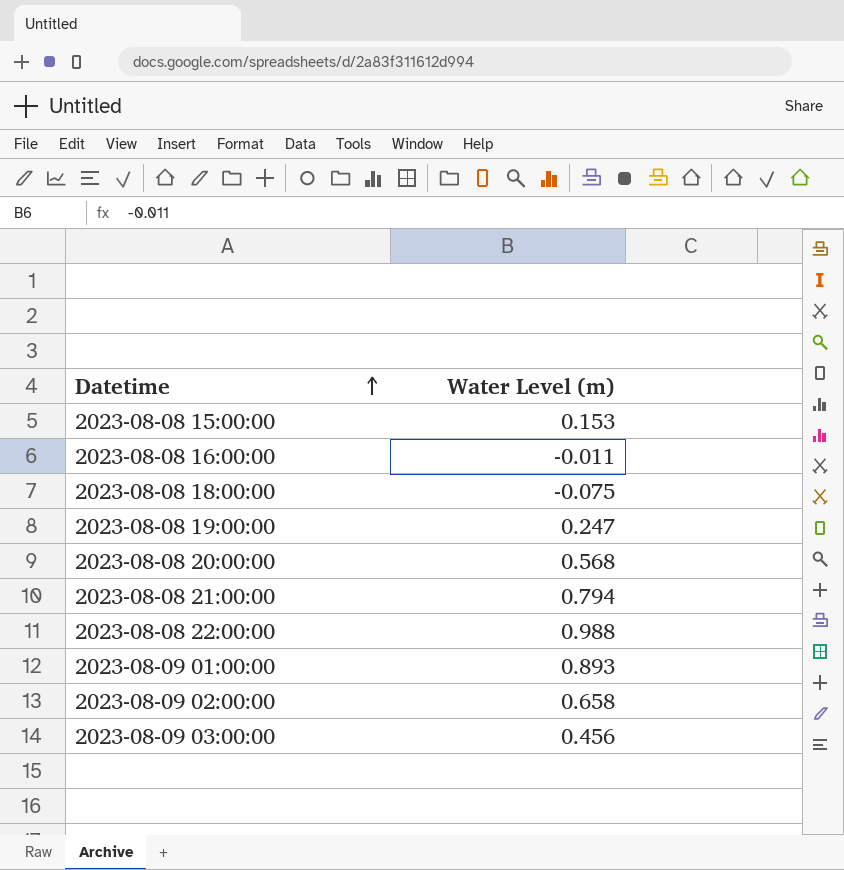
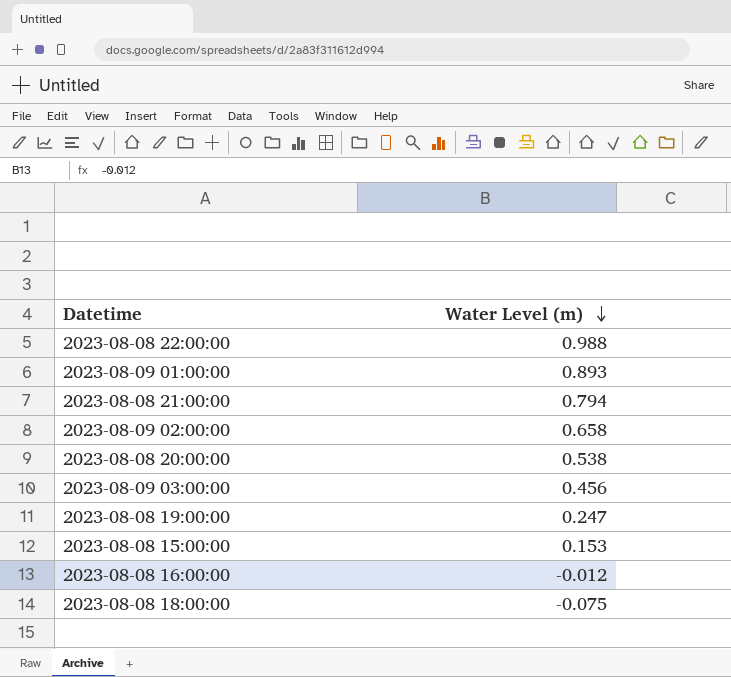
row order: Datetime ascending -> Water Level (m) descending
2023-08-08 20:00:00 | Water Level (m): 0.568 -> 0.538
2023-08-08 16:00:00 | Water Level (m): -0.011 -> -0.012

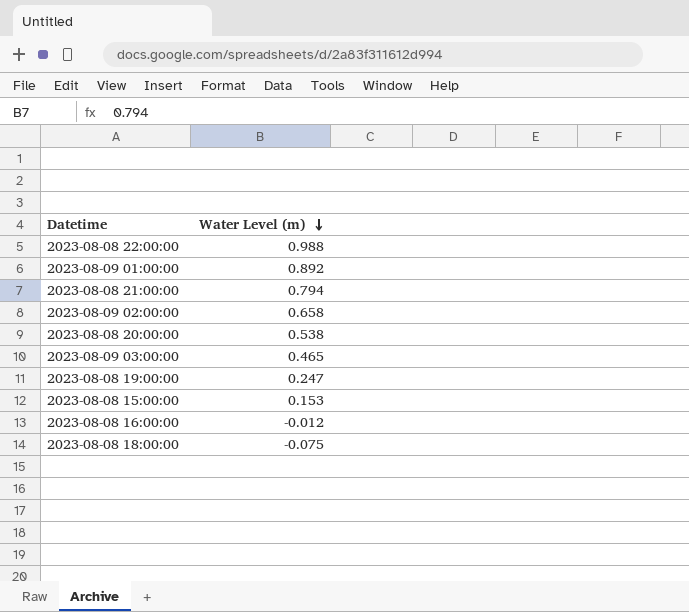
2023-08-09 01:00:00 | Water Level (m): 0.893 -> 0.892
2023-08-09 03:00:00 | Water Level (m): 0.456 -> 0.465

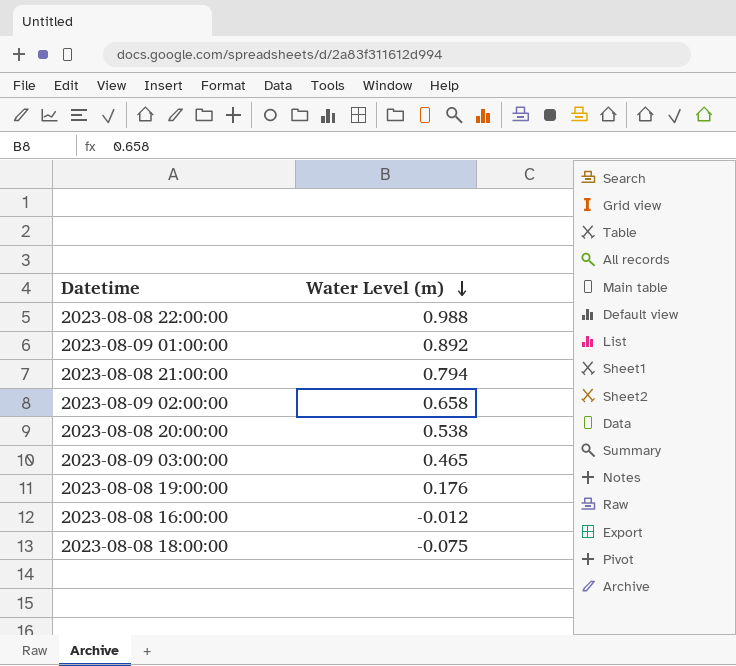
row 2023-08-08 15:00:00: 0.153 -> none
2023-08-08 19:00:00 | Water Level (m): 0.247 -> 0.176

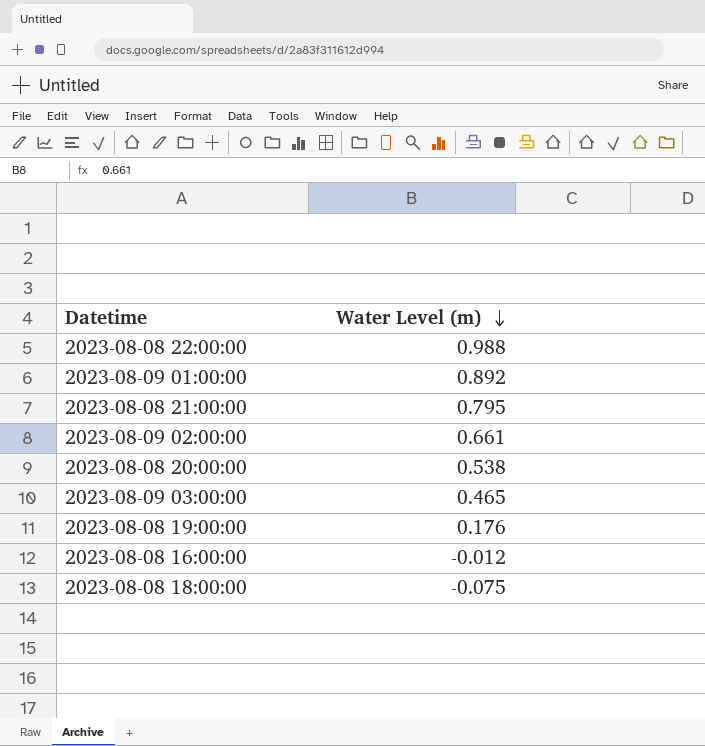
2023-08-08 21:00:00 | Water Level (m): 0.794 -> 0.795
2023-08-09 02:00:00 | Water Level (m): 0.658 -> 0.661

